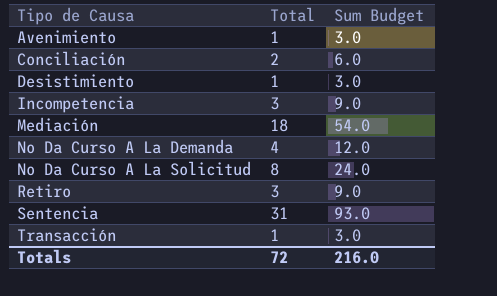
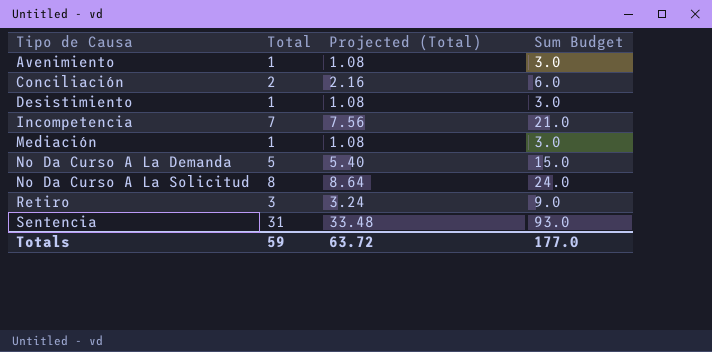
column Projected (Total) | formula: none -> [Total] * 1.08
row Transacción: 1 | 3.0 -> none
Incompetencia | Total: 3 -> 7
Incompetencia | Sum Budget: 9.0 -> 21.0
Mediación | Total: 18 -> 1
Mediación | Sum Budget: 54.0 -> 3.0
No Da Curso A La Demanda | Total: 4 -> 5
No Da Curso A La Demanda | Sum Budget: 12.0 -> 15.0
Totals | Total: 72 -> 59
Totals | Sum Budget: 216.0 -> 177.0

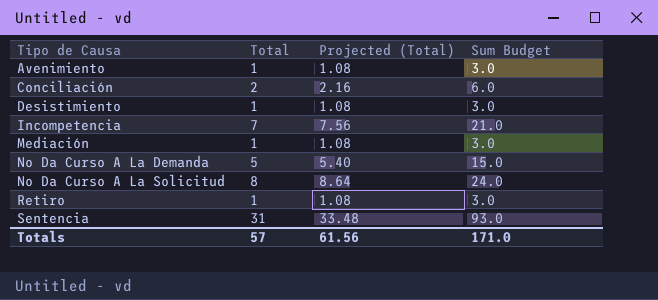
Retiro | Total: 3 -> 1
Retiro | Projected (Total): 3.24 -> 1.08
Retiro | Sum Budget: 9.0 -> 3.0
Totals | Total: 59 -> 57
Totals | Projected (Total): 63.72 -> 61.56
Totals | Sum Budget: 177.0 -> 171.0

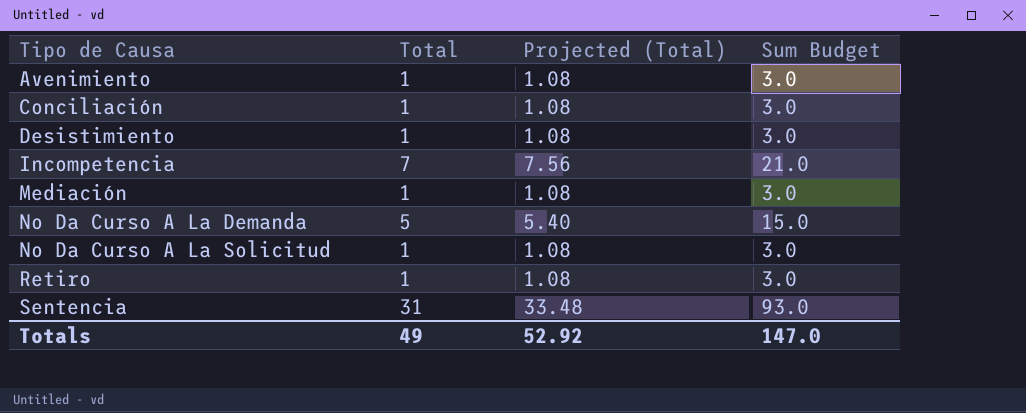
Conciliación | Total: 2 -> 1
Conciliación | Projected (Total): 2.16 -> 1.08
Conciliación | Sum Budget: 6.0 -> 3.0
No Da Curso A La Solicitud | Total: 8 -> 1
No Da Curso A La Solicitud | Projected (Total): 8.64 -> 1.08
No Da Curso A La Solicitud | Sum Budget: 24.0 -> 3.0
Totals | Total: 57 -> 49
Totals | Projected (Total): 61.56 -> 52.92
Totals | Sum Budget: 171.0 -> 147.0

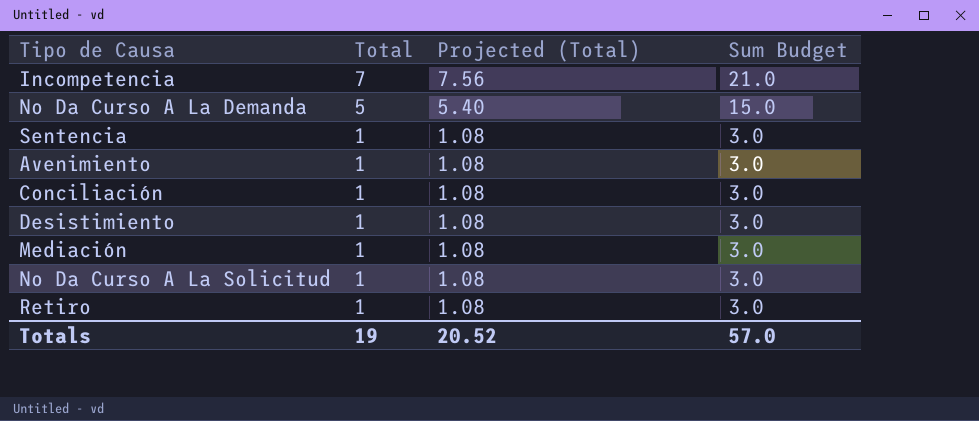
row order: Tipo de Causa ascending -> Total descending
Sentencia | Total: 31 -> 1
Sentencia | Projected (Total): 33.48 -> 1.08
Sentencia | Sum Budget: 93.0 -> 3.0
Totals | Total: 49 -> 19
Totals | Projected (Total): 52.92 -> 20.52
Totals | Sum Budget: 147.0 -> 57.0

